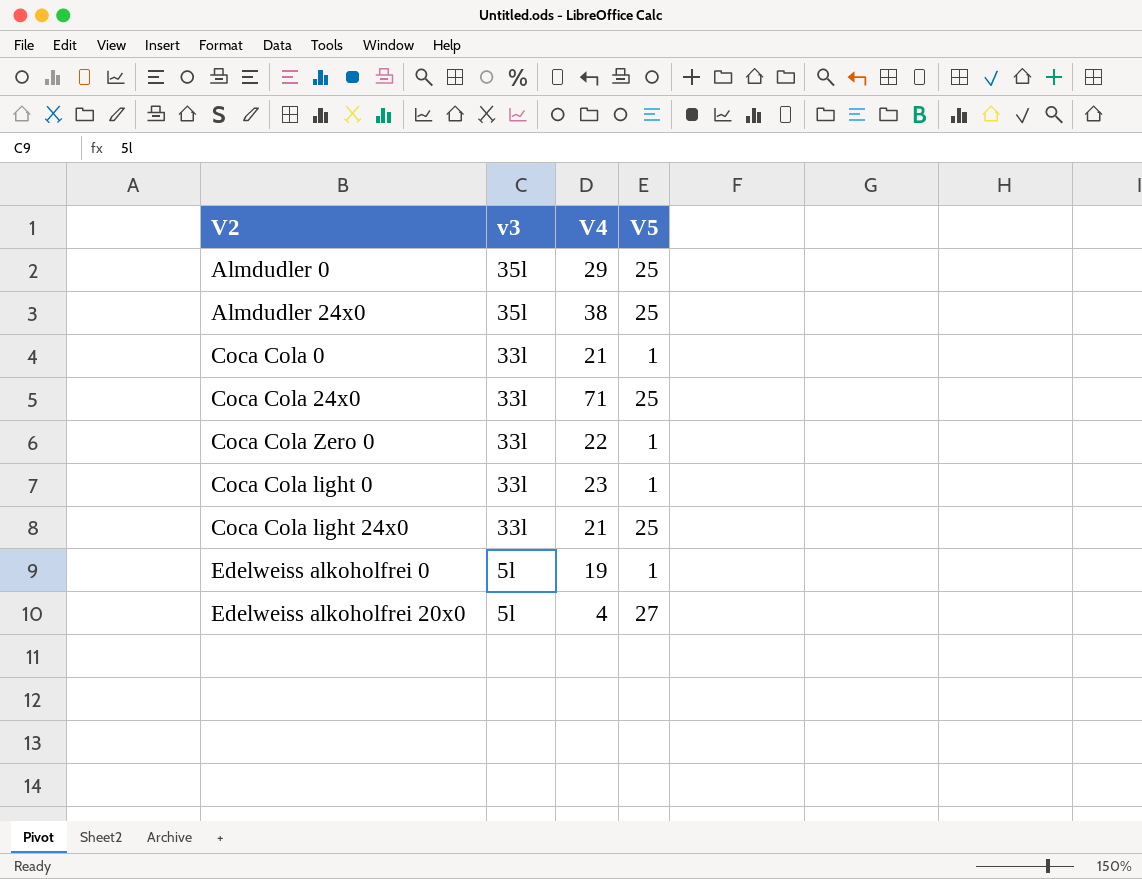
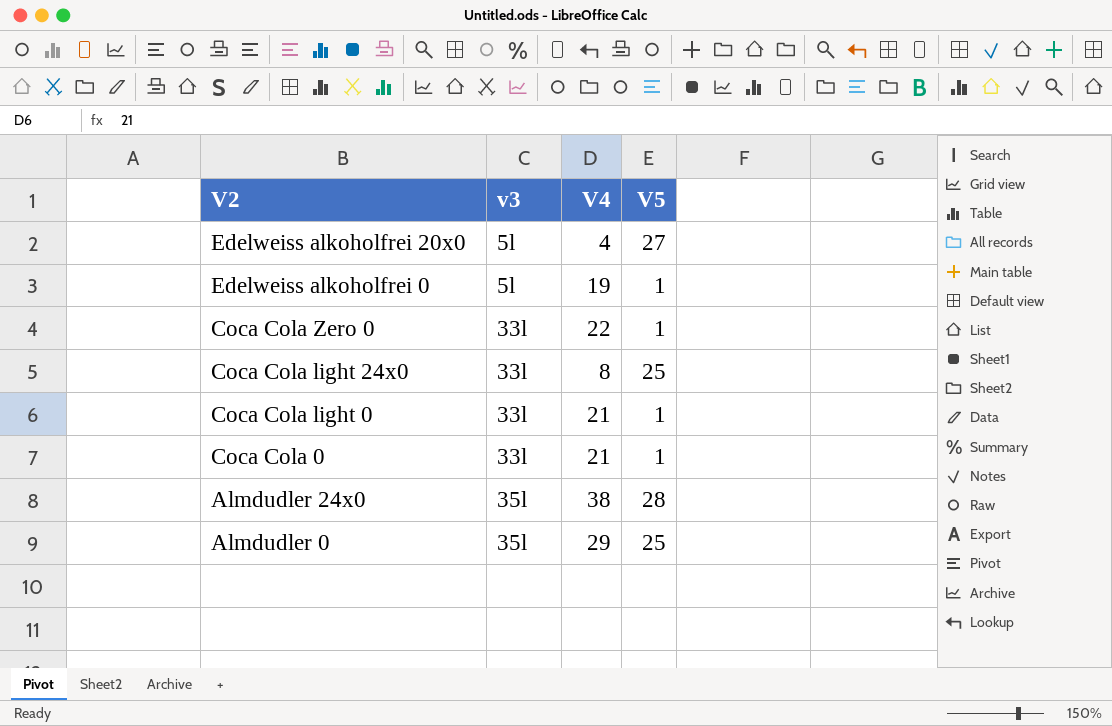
row order: v3 descending -> V2 descending
row Coca Cola 24x0: 33l | 71 | 25 -> none
Coca Cola light 24x0 | V4: 21 -> 8
Coca Cola light 0 | V4: 23 -> 21
Almdudler 24x0 | V5: 25 -> 28

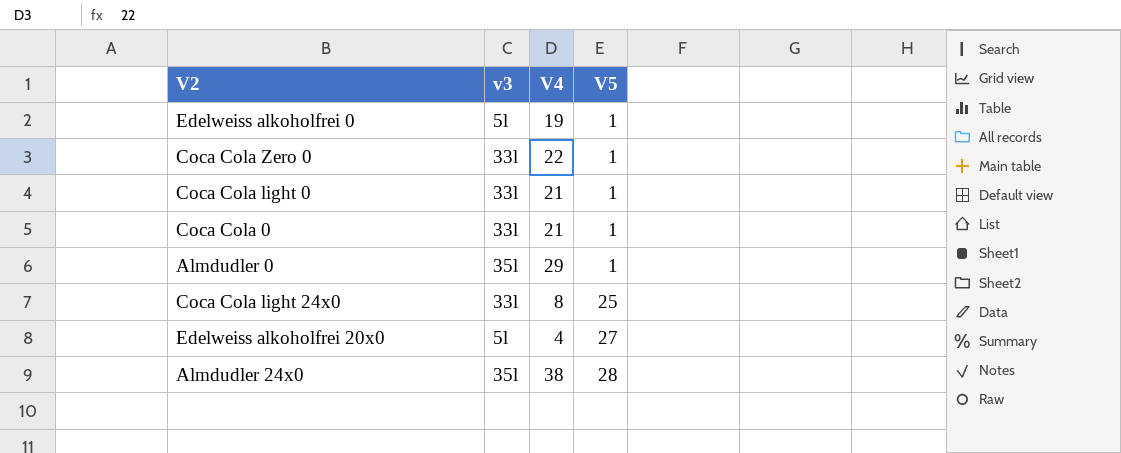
row order: V2 descending -> V5 ascending
Almdudler 0 | V5: 25 -> 1

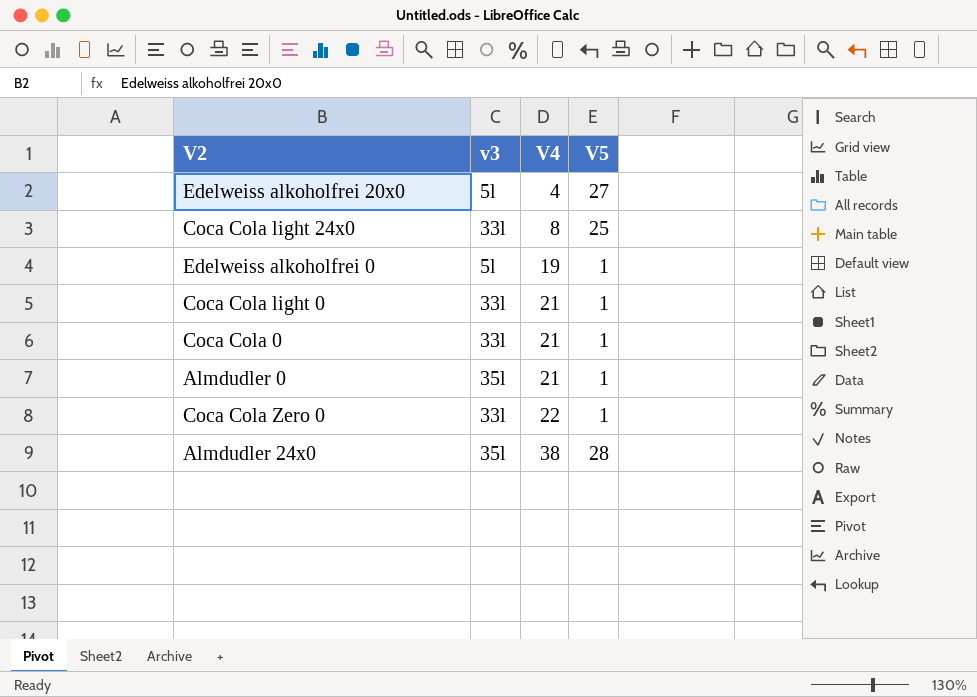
row order: V5 ascending -> V4 ascending
Almdudler 0 | V4: 29 -> 21

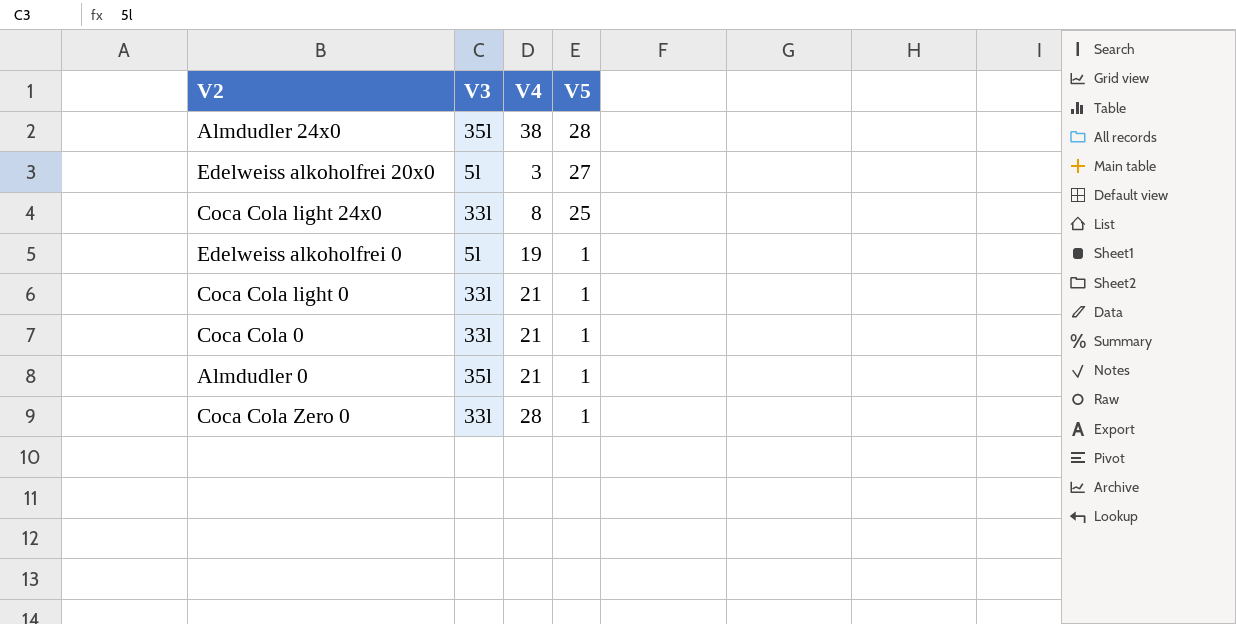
row order: V4 ascending -> V5 descending
column name: v3 -> V3
Edelweiss alkoholfrei 20x0 | V4: 4 -> 3
Coca Cola Zero 0 | V4: 22 -> 28

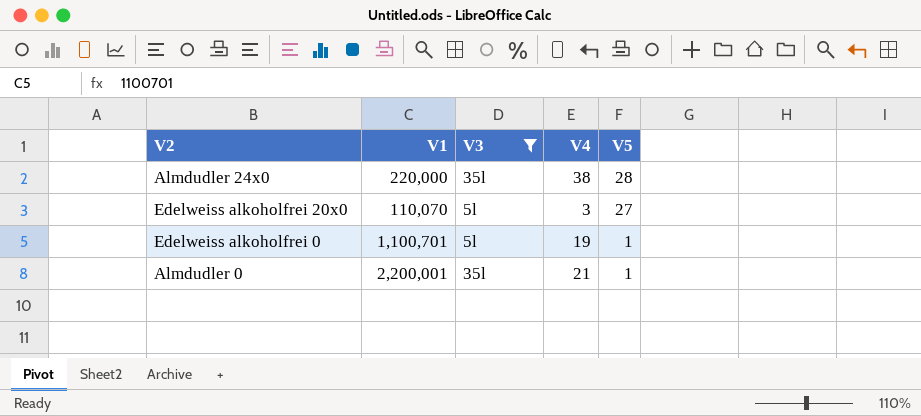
filter: none -> V3 != 33l
column V1 | position: none -> 2

